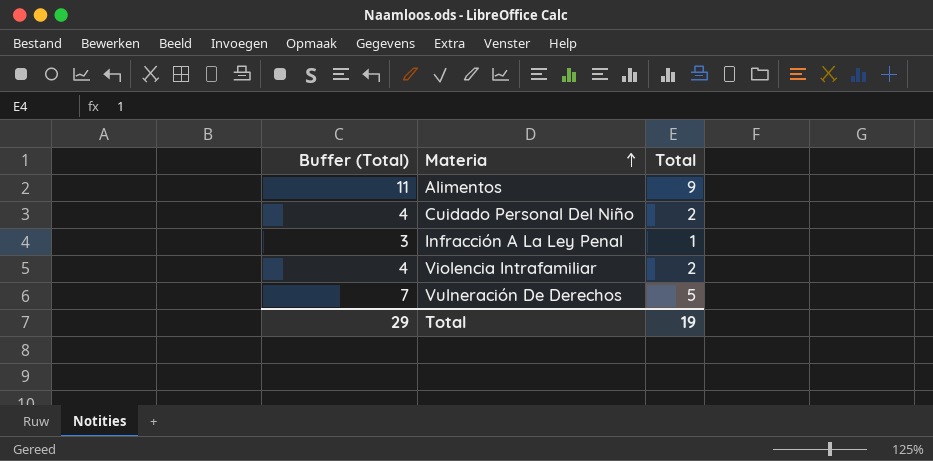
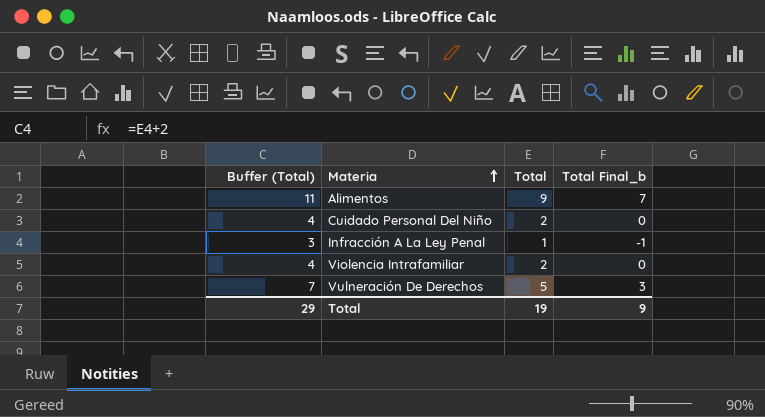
column Total Final_b | formula: none -> [Total] - 2

